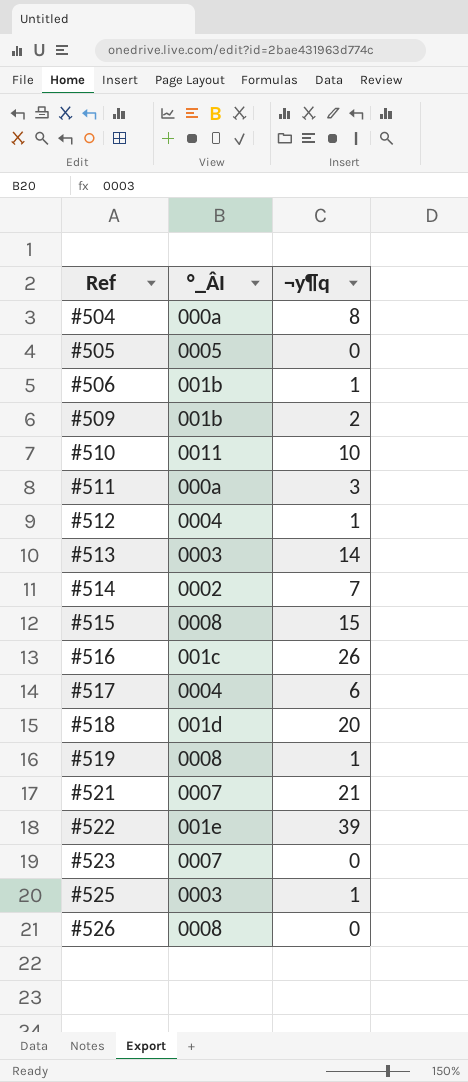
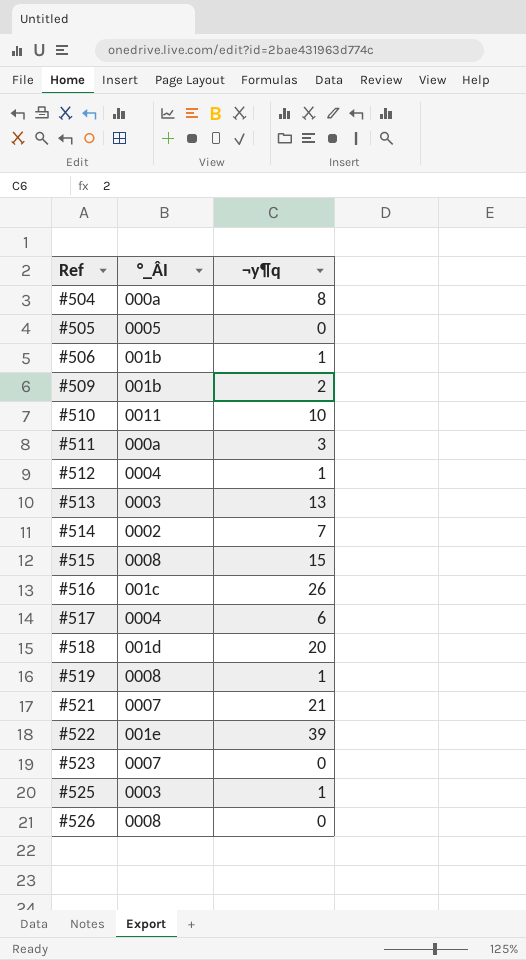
#513 | ¬y¶q: 14 -> 13

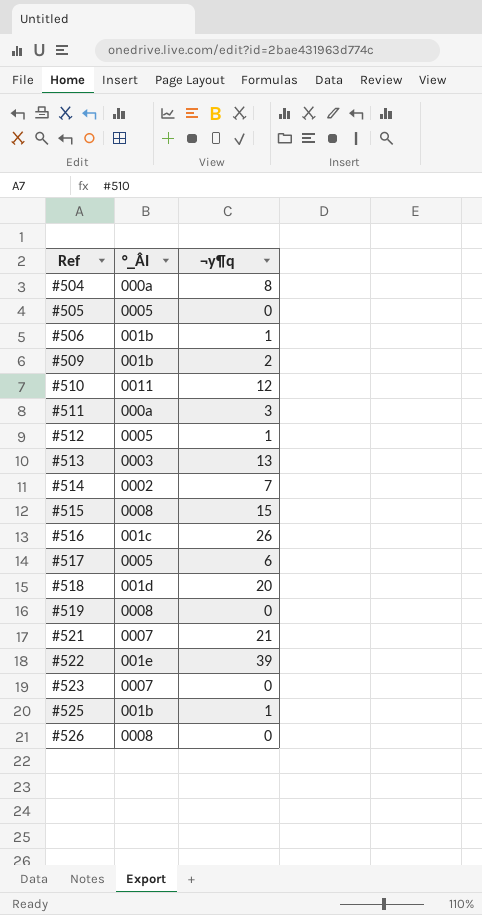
#510 | ¬y¶q: 10 -> 12
#512 | °_ÂI: 0004 -> 0005
#517 | °_ÂI: 0004 -> 0005
#519 | ¬y¶q: 1 -> 0
#525 | °_ÂI: 0003 -> 001b

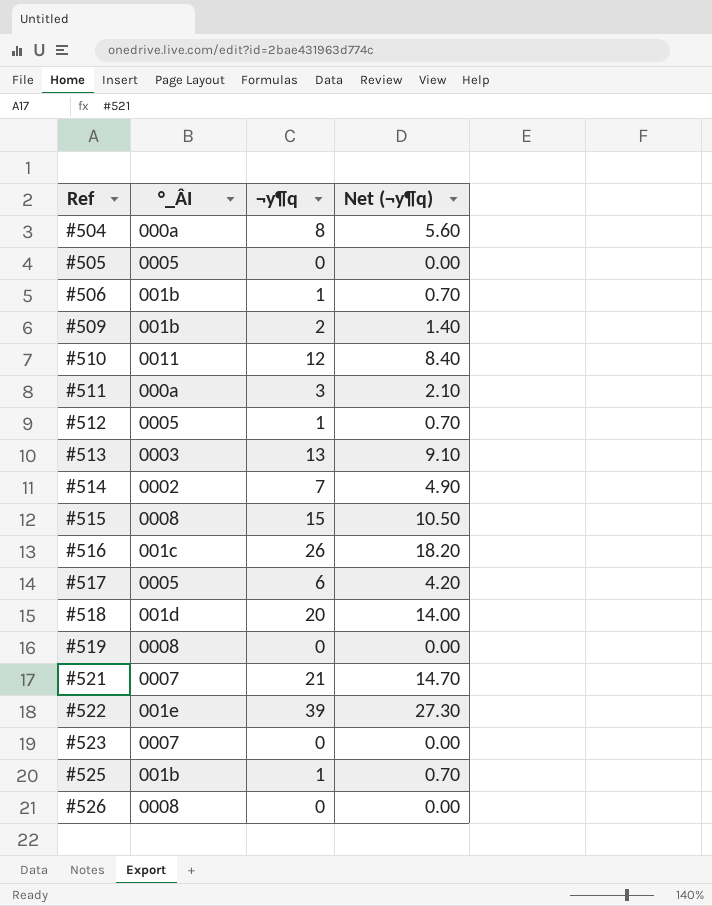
column Net (¬y¶q) | formula: none -> [¬y¶q] * 0.7

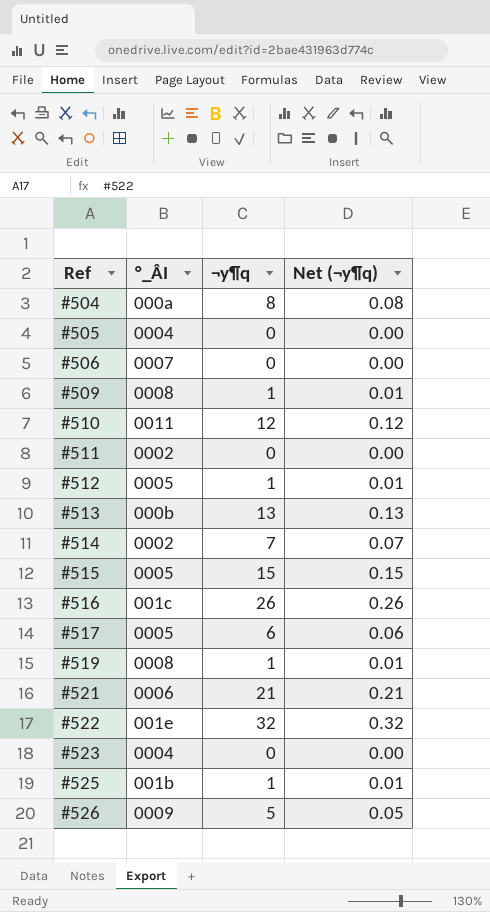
column Net (¬y¶q) | formula: [¬y¶q] * 0.7 -> [¬y¶q] * 0.01
row #518: 001d | 20 | 14.00 -> none
#505 | °_ÂI: 0005 -> 0004
#506 | °_ÂI: 001b -> 0007
#506 | ¬y¶q: 1 -> 0
#509 | °_ÂI: 001b -> 0008
#509 | ¬y¶q: 2 -> 1
#511 | °_ÂI: 000a -> 0002
#511 | ¬y¶q: 3 -> 0
#513 | °_ÂI: 0003 -> 000b
#515 | °_ÂI: 0008 -> 0005
#519 | ¬y¶q: 0 -> 1
#521 | °_ÂI: 0007 -> 0006
#522 | ¬y¶q: 39 -> 32
#523 | °_ÂI: 0007 -> 0004
#526 | °_ÂI: 0008 -> 0009
#526 | ¬y¶q: 0 -> 5

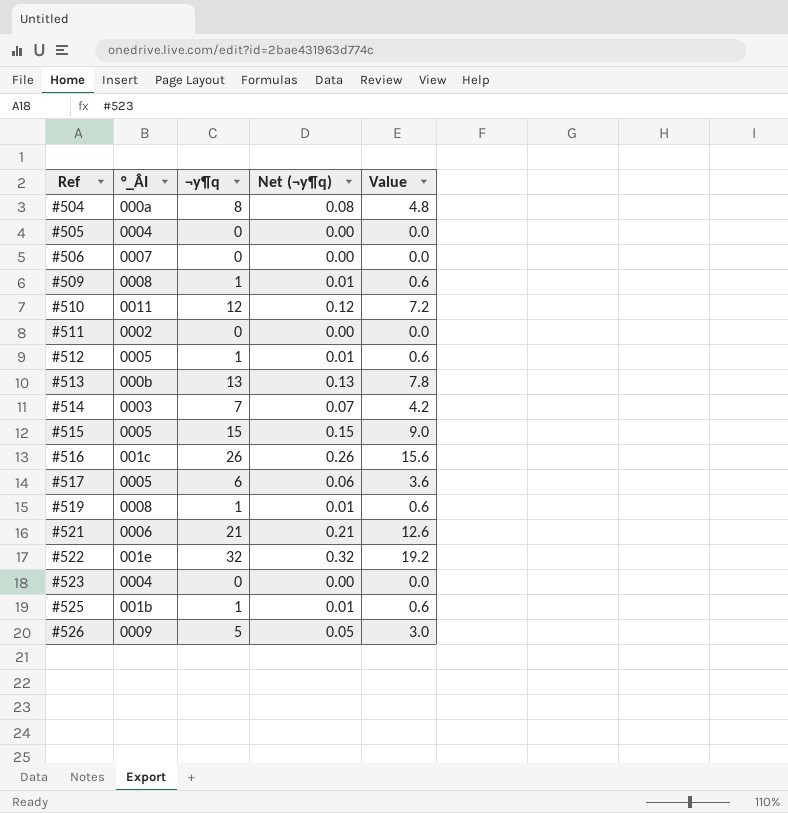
column Value | formula: none -> [¬y¶q] * 0.6
#514 | °_ÂI: 0002 -> 0003

